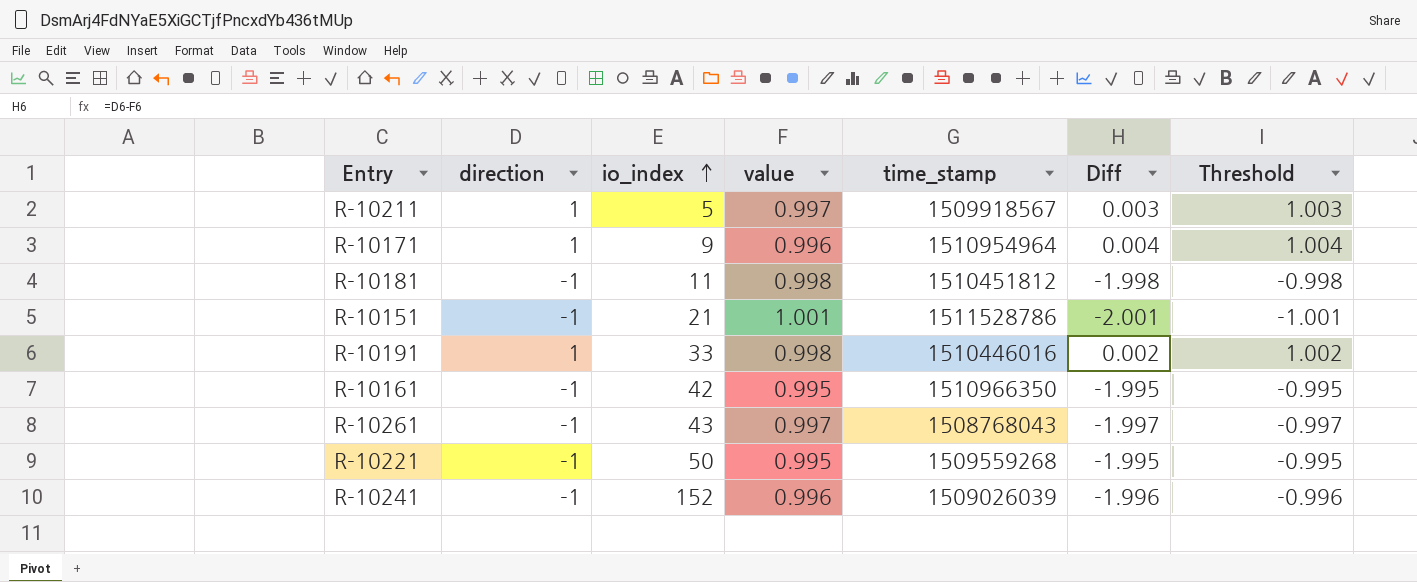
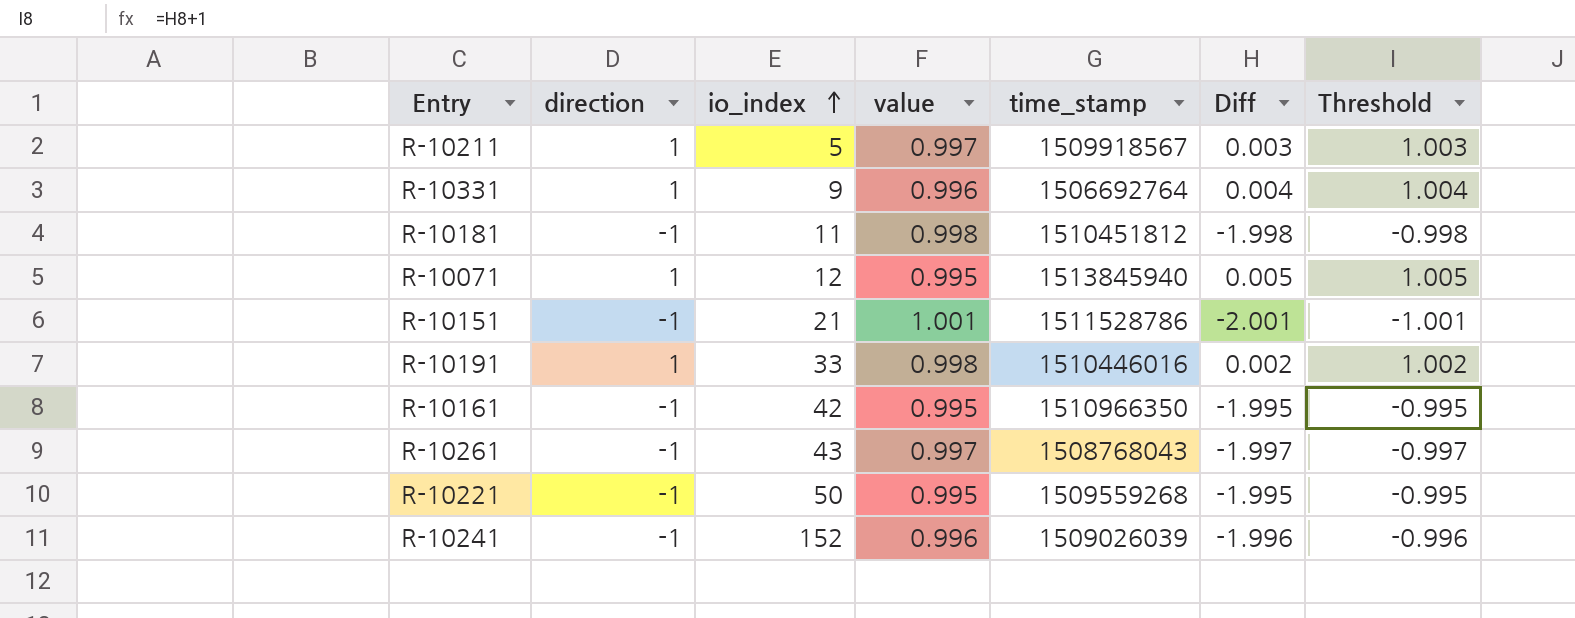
row R-10171: 1 | 9 | 0.996 | 1510954964 | 0.004 | 1.004 -> none
row R-10331: none -> 1 | 9 | 0.996 | 1506692764 | 0.004 | 1.004
row R-10071: none -> 1 | 12 | 0.995 | 1513845940 | 0.005 | 1.005

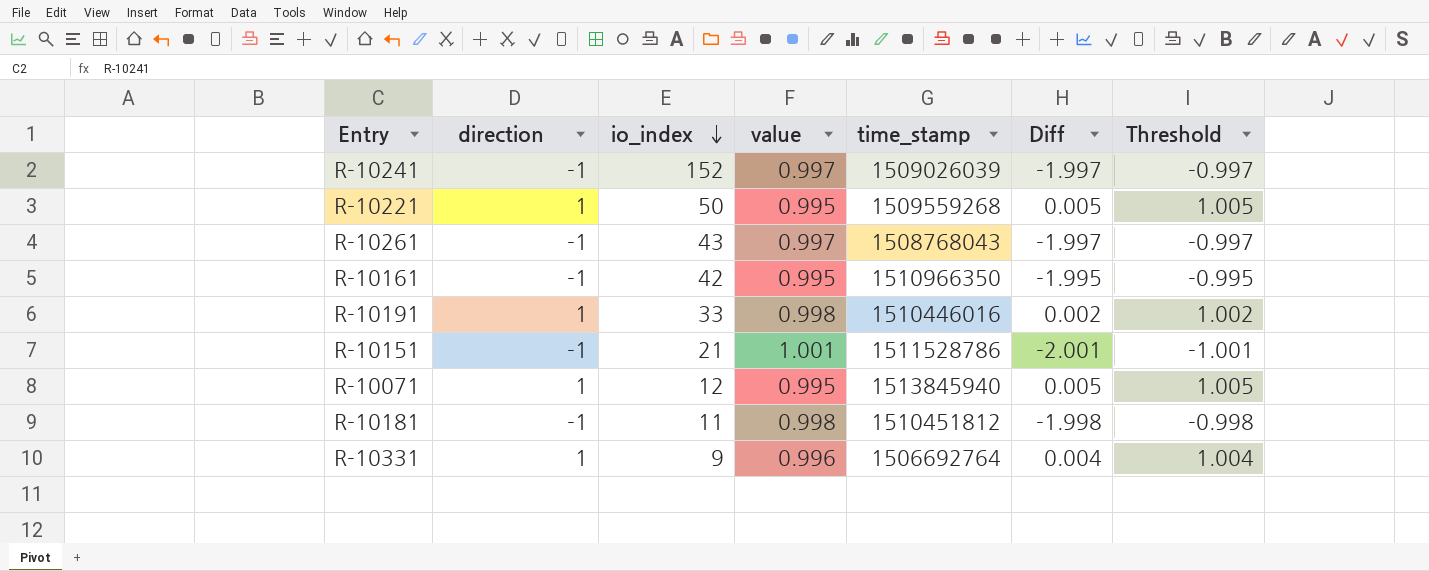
row order: io_index ascending -> io_index descending
row R-10211: 1 | 5 | 0.997 | 1509918567 | 0.003 | 1.003 -> none
R-10241 | value: 0.996 -> 0.997
R-10241 | Diff: -1.996 -> -1.997
R-10241 | Threshold: -0.996 -> -0.997
R-10221 | direction: -1 -> 1
R-10221 | Diff: -1.995 -> 0.005
R-10221 | Threshold: -0.995 -> 1.005

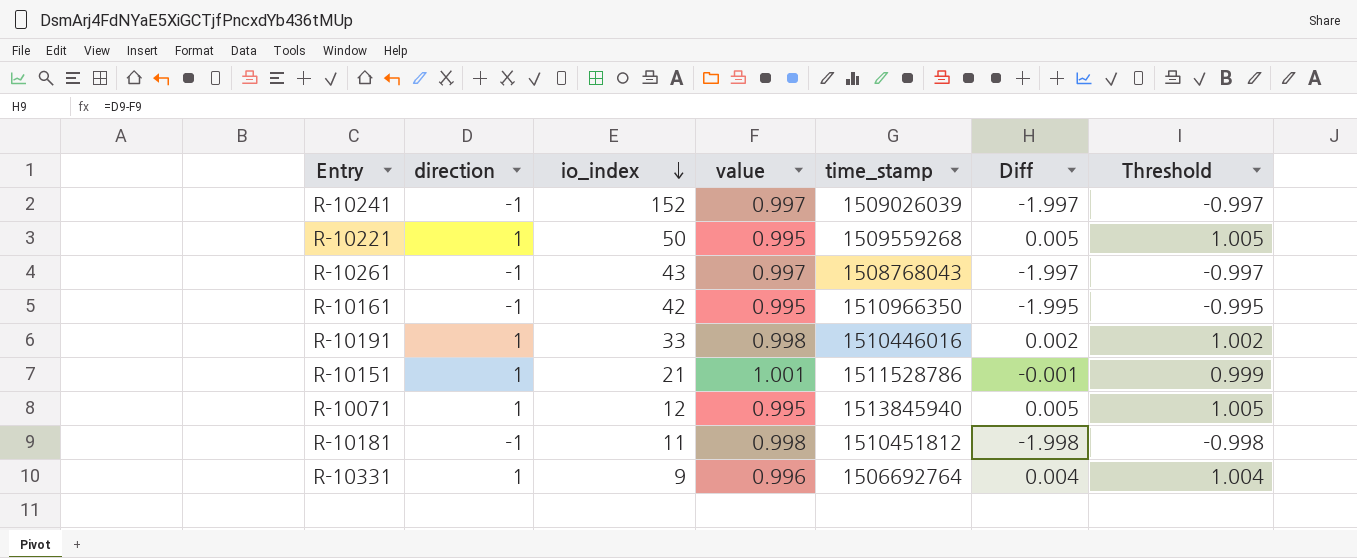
R-10151 | direction: -1 -> 1
R-10151 | Diff: -2.001 -> -0.001
R-10151 | Threshold: -1.001 -> 0.999

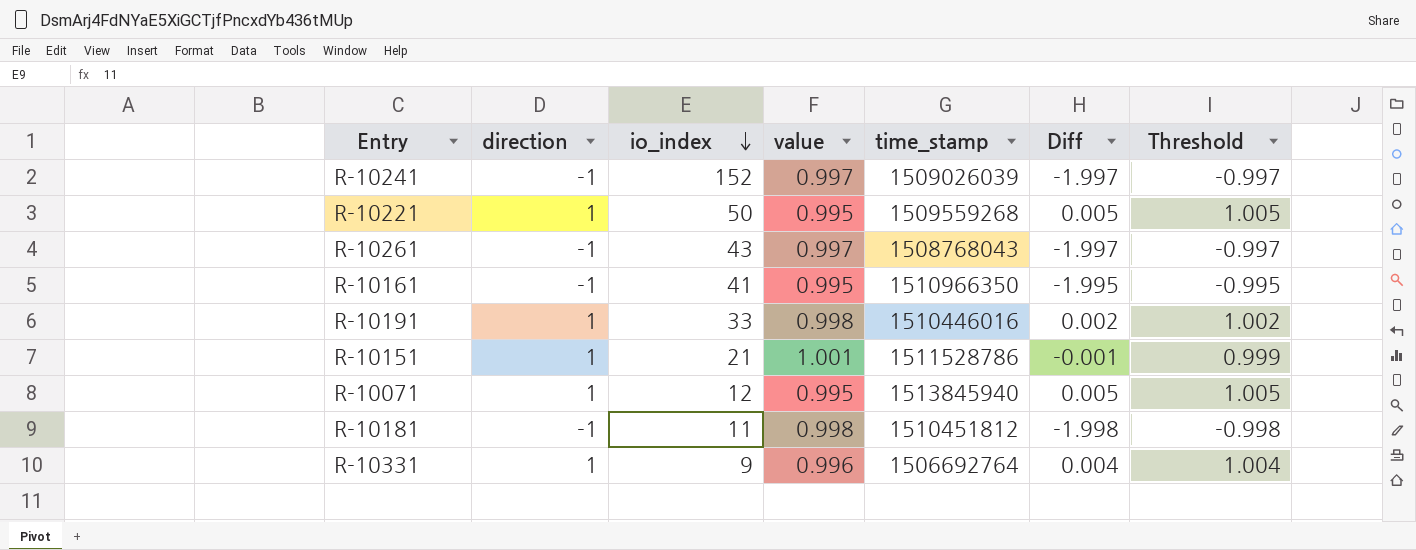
R-10161 | io_index: 42 -> 41

